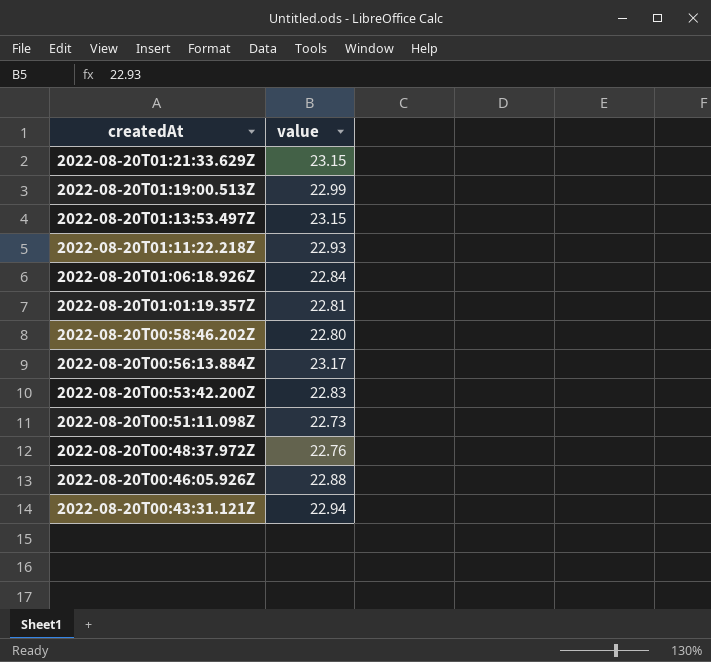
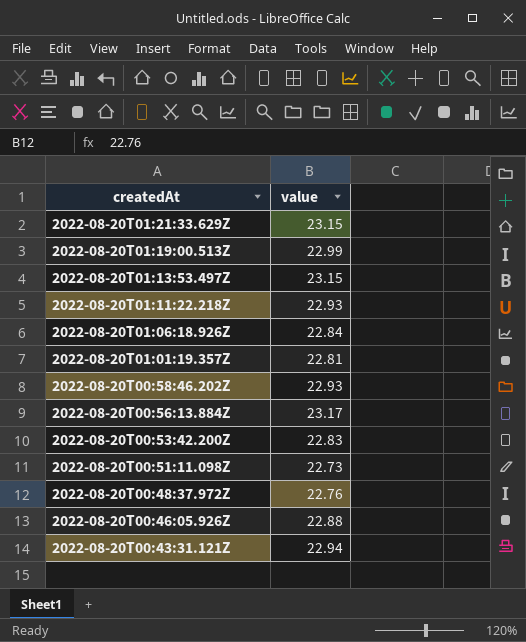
2022-08-20T00:58:46.202Z | value: 22.80 -> 22.93

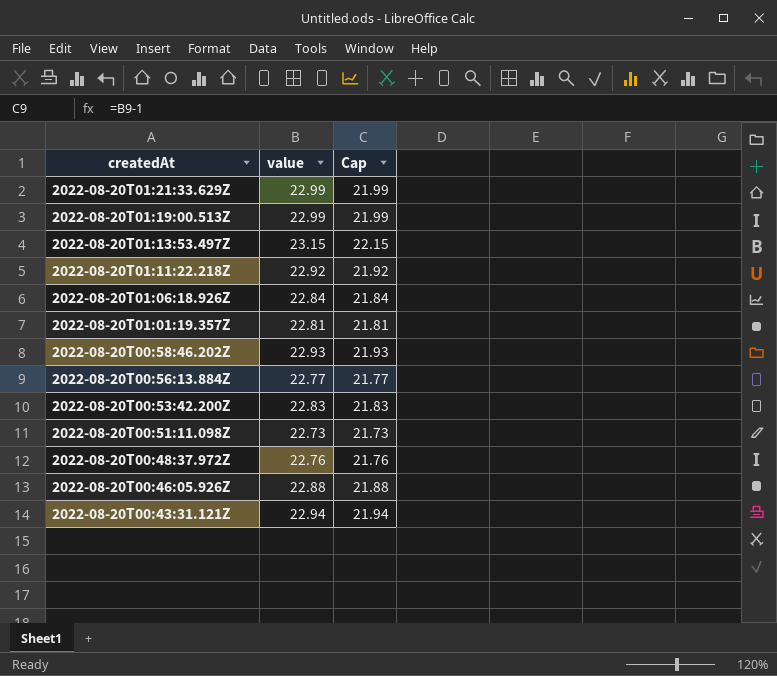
column Cap | formula: none -> [value] - 1
2022-08-20T01:21:33.629Z | value: 23.15 -> 22.99
2022-08-20T01:11:22.218Z | value: 22.93 -> 22.92
2022-08-20T00:56:13.884Z | value: 23.17 -> 22.77

